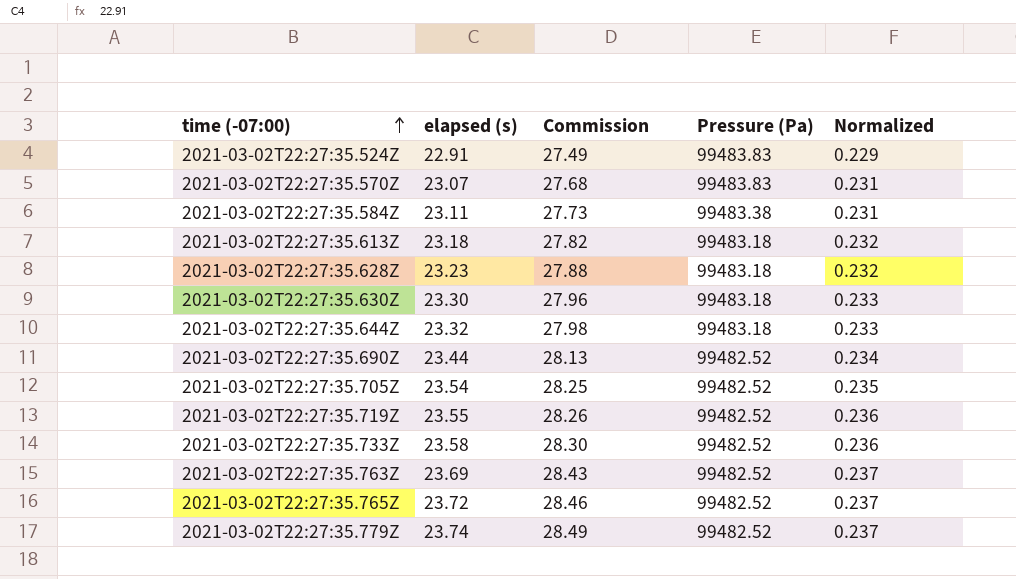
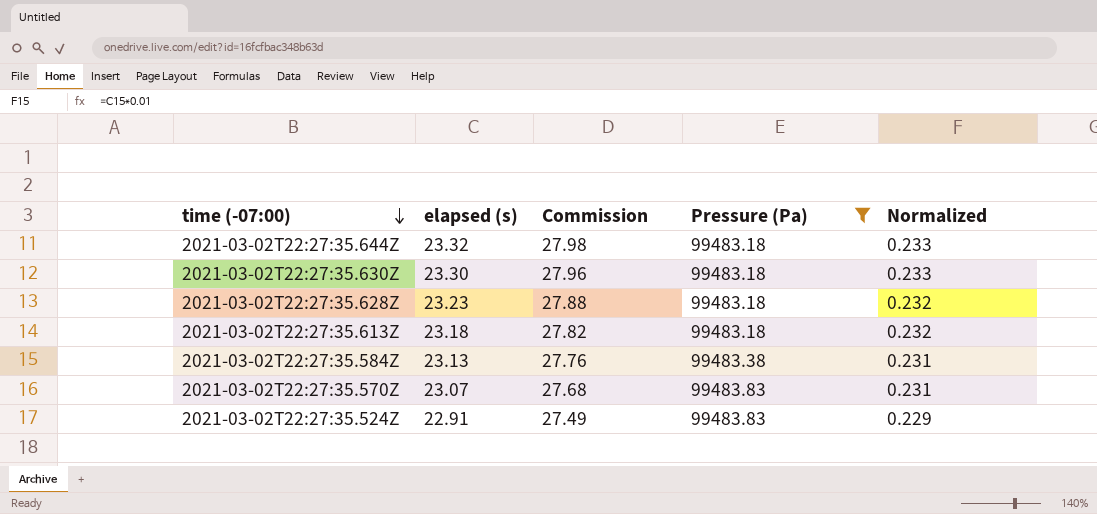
filter: none -> Pressure (Pa) != 99482.52
row order: time (-07:00) ascending -> time (-07:00) descending
2021-03-02T22:27:35.584Z | elapsed (s): 23.11 -> 23.13
2021-03-02T22:27:35.584Z | Commission: 27.73 -> 27.76

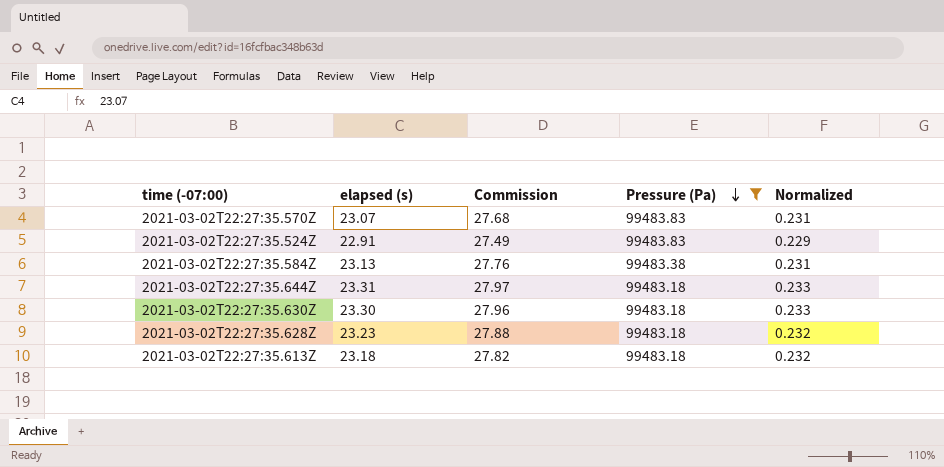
row order: time (-07:00) descending -> Pressure (Pa) descending
2021-03-02T22:27:35.644Z | elapsed (s): 23.32 -> 23.31
2021-03-02T22:27:35.644Z | Commission: 27.98 -> 27.97

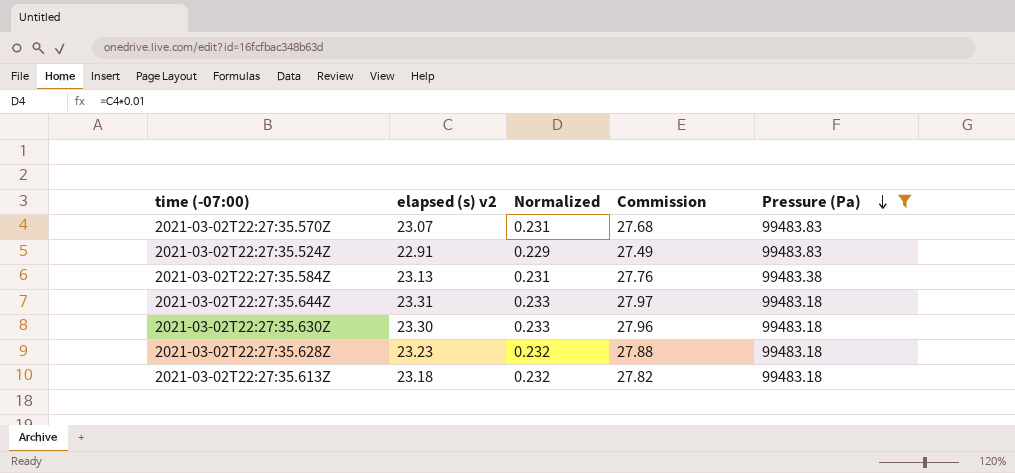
column name: elapsed (s) -> elapsed (s) v2
column Normalized | position: 5 -> 3

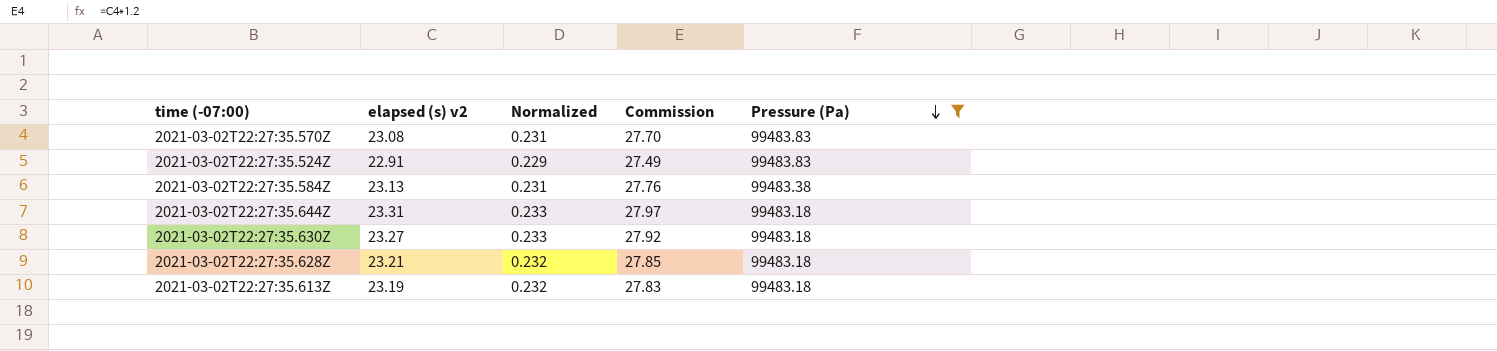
2021-03-02T22:27:35.570Z | elapsed (s) v2: 23.07 -> 23.08
2021-03-02T22:27:35.570Z | Commission: 27.68 -> 27.70
2021-03-02T22:27:35.630Z | elapsed (s) v2: 23.30 -> 23.27
2021-03-02T22:27:35.630Z | Commission: 27.96 -> 27.92
2021-03-02T22:27:35.628Z | elapsed (s) v2: 23.23 -> 23.21
2021-03-02T22:27:35.628Z | Commission: 27.88 -> 27.85
2021-03-02T22:27:35.613Z | elapsed (s) v2: 23.18 -> 23.19
2021-03-02T22:27:35.613Z | Commission: 27.82 -> 27.83

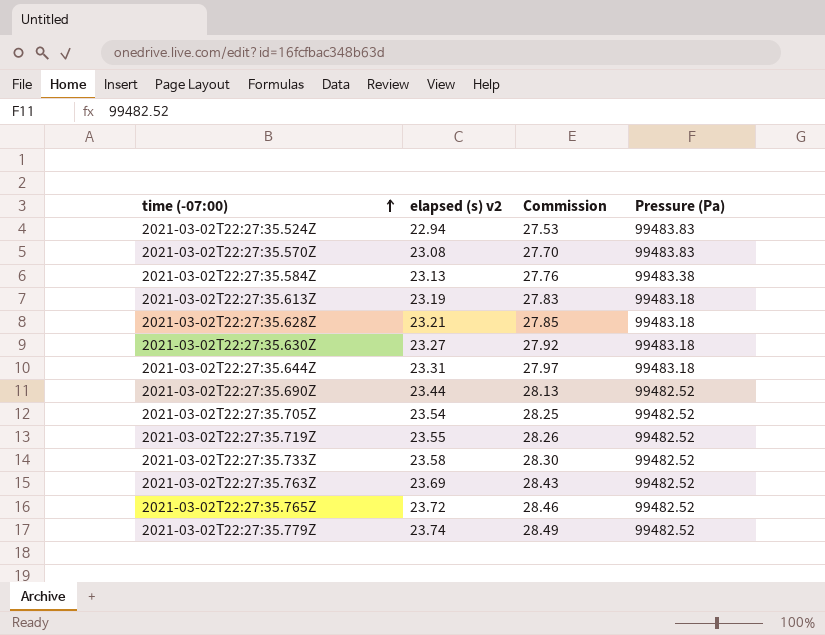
filter: Pressure (Pa) != 99482.52 -> none
row order: Pressure (Pa) descending -> time (-07:00) ascending
column Normalized | formula: [elapsed (s) v2] * 0.01 -> none
2021-03-02T22:27:35.524Z | elapsed (s) v2: 22.91 -> 22.94
2021-03-02T22:27:35.524Z | Commission: 27.49 -> 27.53

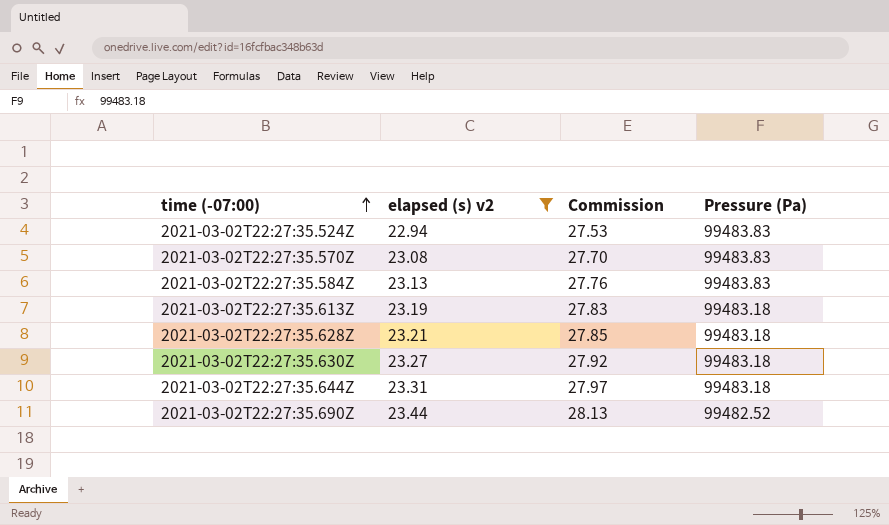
filter: none -> elapsed (s) v2 <= 23.44
2021-03-02T22:27:35.584Z | Pressure (Pa): 99483.38 -> 99483.83

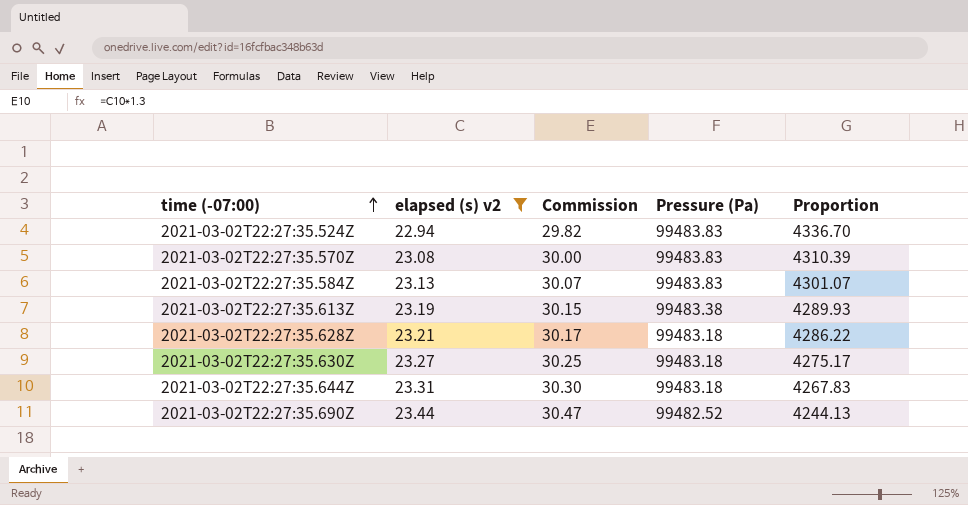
column Commission | formula: [elapsed (s) v2] * 1.2 -> [elapsed (s) v2] * 1.3
column Proportion | formula: none -> [Pressure (Pa)] / [elapsed (s) v2]
2021-03-02T22:27:35.613Z | Pressure (Pa): 99483.18 -> 99483.38

